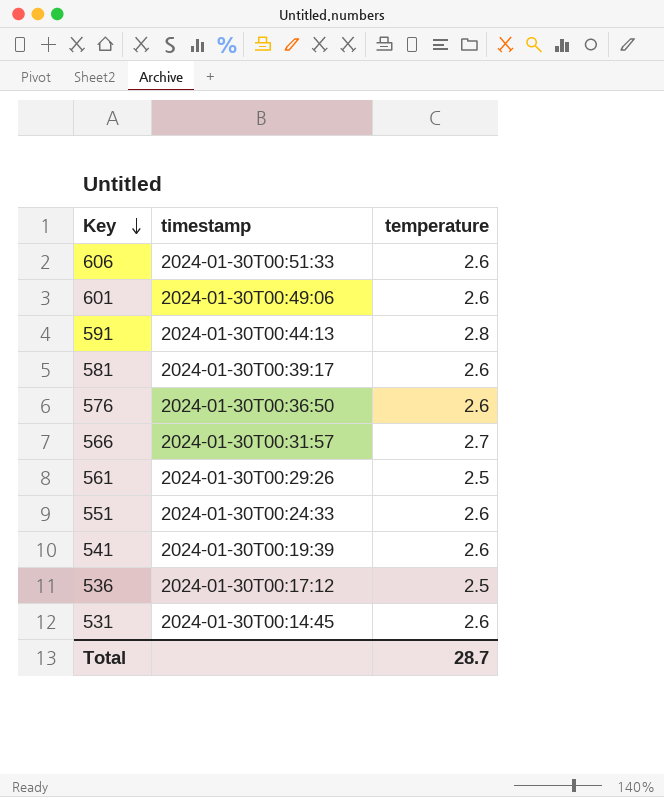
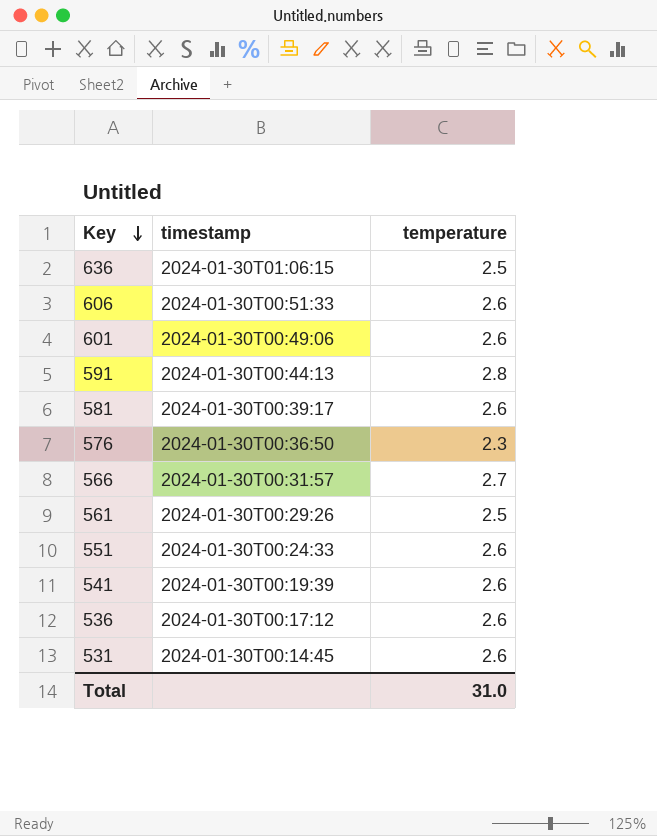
row 636: none -> 2024-01-30T01:06:15 | 2.5
576 | temperature: 2.6 -> 2.3
536 | temperature: 2.5 -> 2.6
Total | temperature: 28.7 -> 31.0

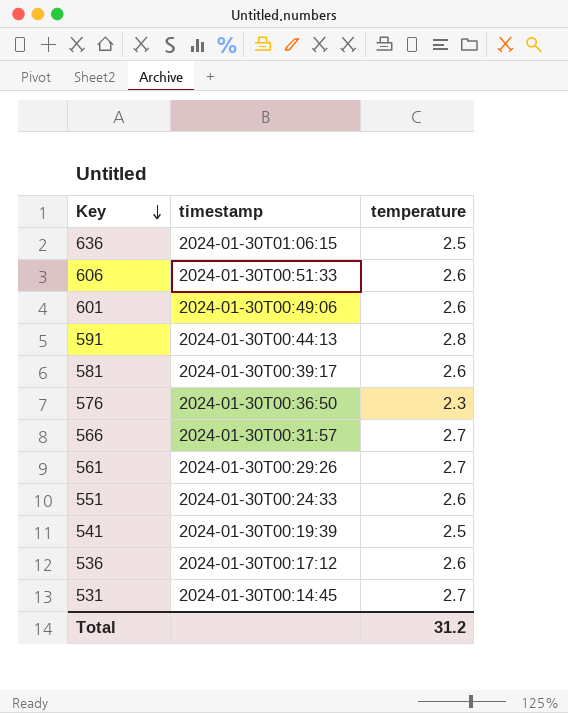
561 | temperature: 2.5 -> 2.7
541 | temperature: 2.6 -> 2.5
531 | temperature: 2.6 -> 2.7
Total | temperature: 31.0 -> 31.2

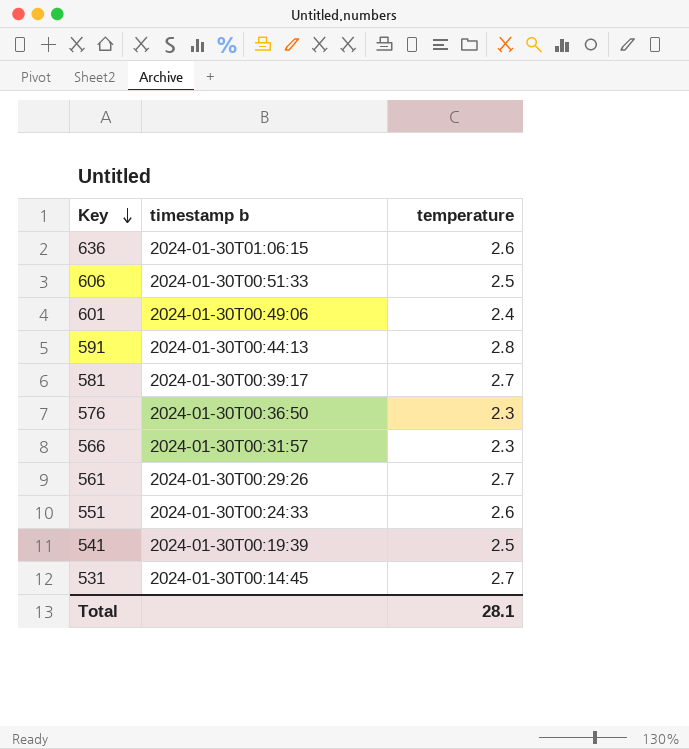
column name: timestamp -> timestamp b
row 536: 2024-01-30T00:17:12 | 2.6 -> none
636 | temperature: 2.5 -> 2.6
606 | temperature: 2.6 -> 2.5
601 | temperature: 2.6 -> 2.4
581 | temperature: 2.6 -> 2.7
566 | temperature: 2.7 -> 2.3
Total | temperature: 31.2 -> 28.1

